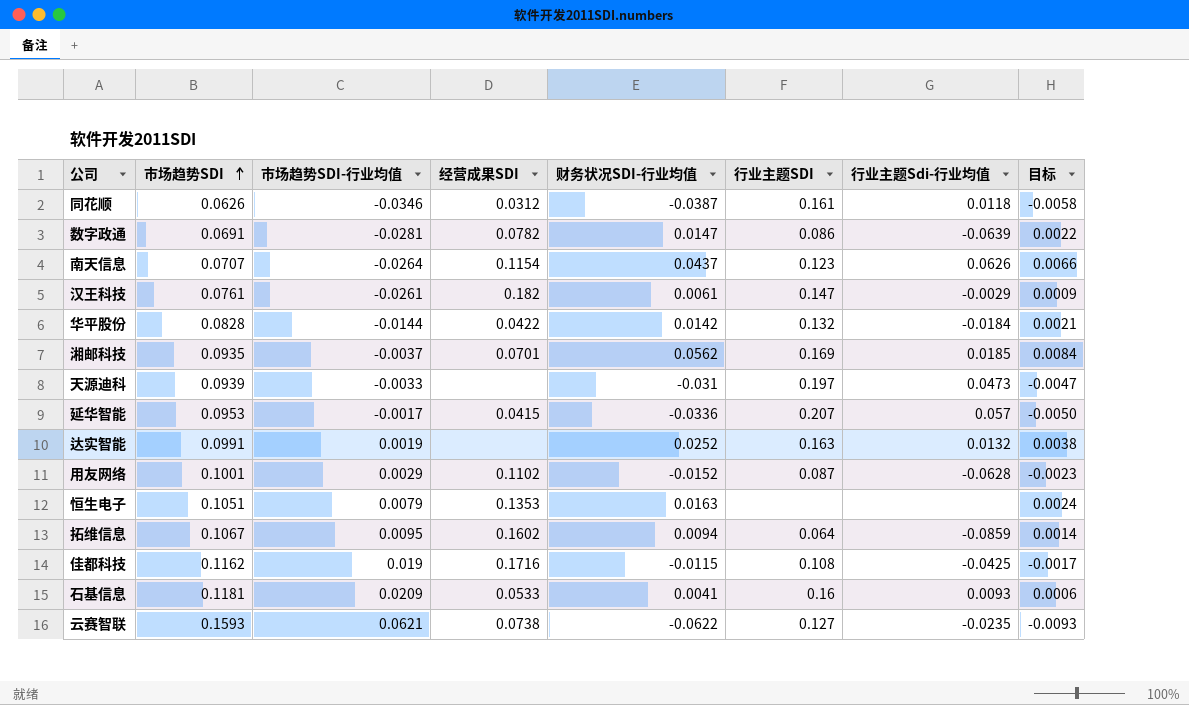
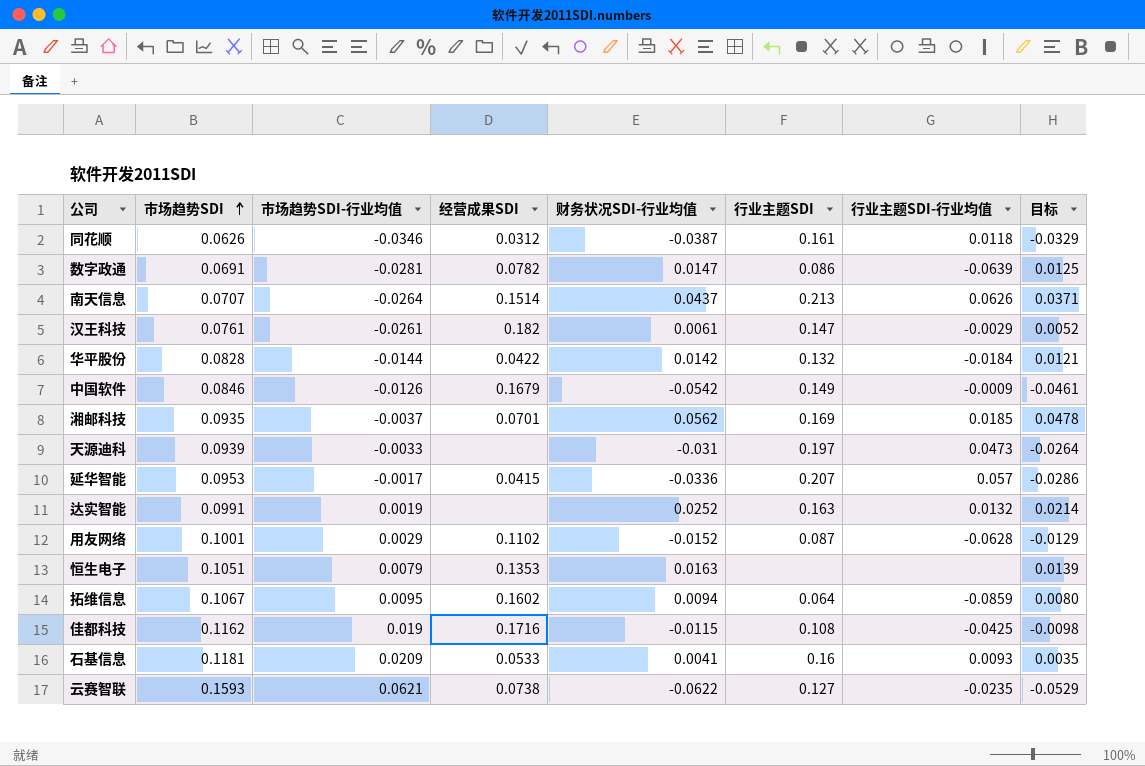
column name: 行业主题Sdi-行业均值 -> 行业主题SDI-行业均值
column 目标 | formula: [财务状况SDI-行业均值] * 0.15 -> [财务状况SDI-行业均值] * 0.85
南天信息 | 经营成果SDI: 0.1154 -> 0.1514
南天信息 | 行业主题SDI: 0.123 -> 0.213
row 中国软件: none -> 0.0846 | -0.0126 | 0.1679 | -0.0542 | 0.149 | -0.0009 | -0.0461

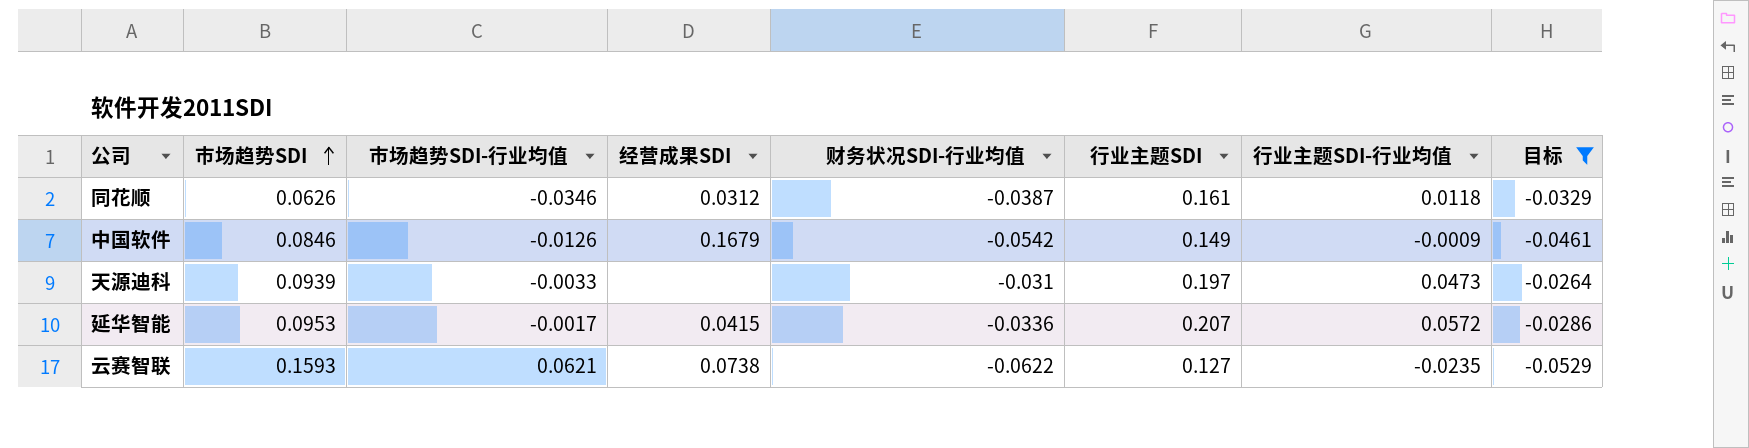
filter: none -> 目标 <= -0.0264
延华智能 | 行业主题SDI-行业均值: 0.057 -> 0.0572

